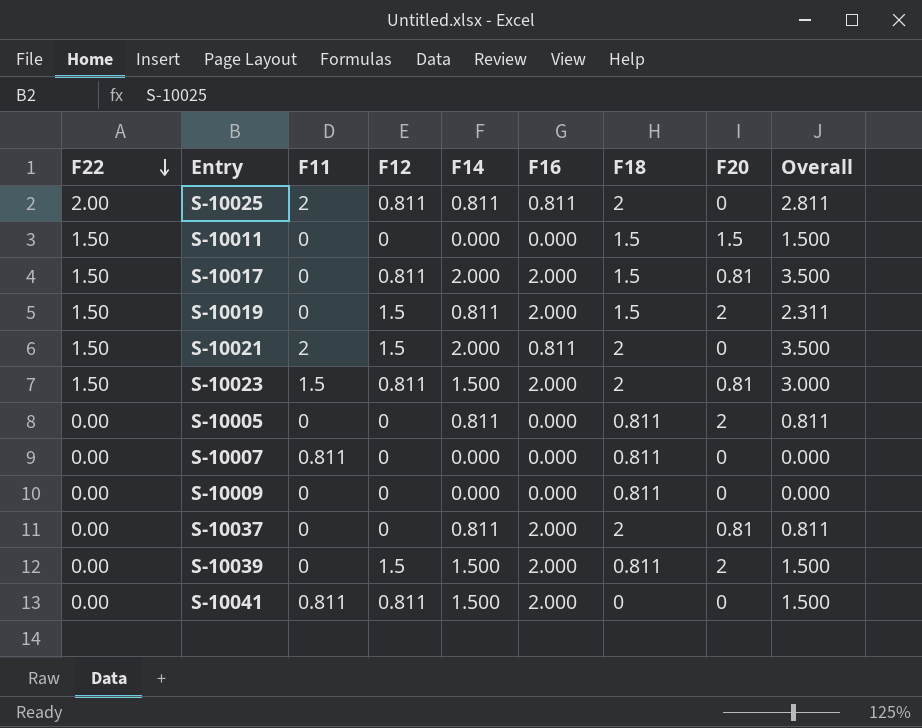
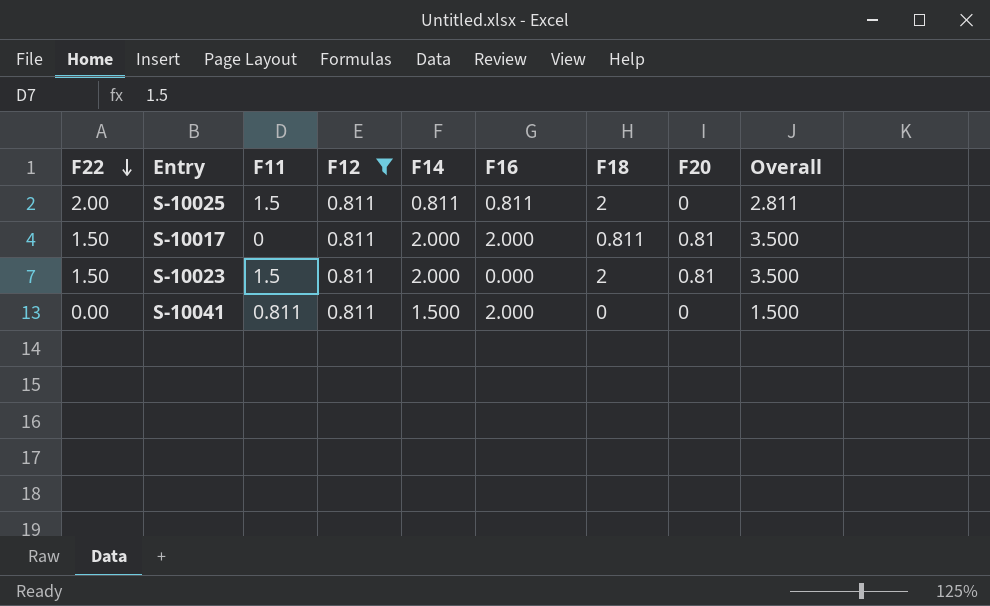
filter: none -> F12 = 0.811
S-10025 | F11: 2 -> 1.5
S-10017 | F18: 1.5 -> 0.811
S-10023 | F14: 1.500 -> 2.000
S-10023 | F16: 2.000 -> 0.000
S-10023 | Overall: 3.000 -> 3.500

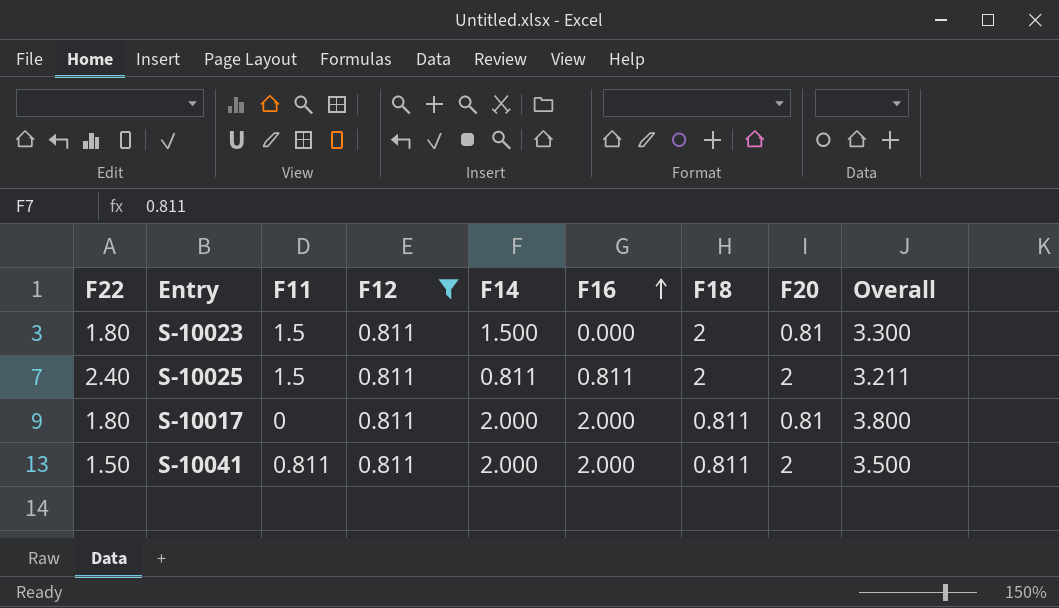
row order: F22 descending -> F16 ascending
S-10023 | F22: 1.50 -> 1.80
S-10023 | F14: 2.000 -> 1.500
S-10023 | Overall: 3.500 -> 3.300
S-10025 | F22: 2.00 -> 2.40
S-10025 | F20: 0 -> 2
S-10025 | Overall: 2.811 -> 3.211
S-10017 | F22: 1.50 -> 1.80
S-10017 | Overall: 3.500 -> 3.800
S-10041 | F22: 0.00 -> 1.50
S-10041 | F14: 1.500 -> 2.000
S-10041 | F18: 0 -> 0.811
S-10041 | F20: 0 -> 2
S-10041 | Overall: 1.500 -> 3.500

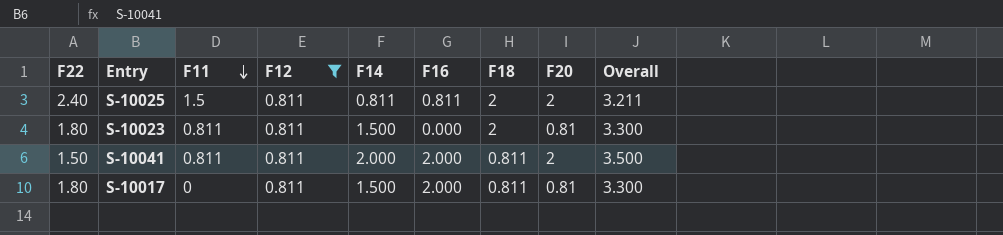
row order: F16 ascending -> F11 descending
S-10023 | F11: 1.5 -> 0.811
S-10017 | F14: 2.000 -> 1.500
S-10017 | Overall: 3.800 -> 3.300

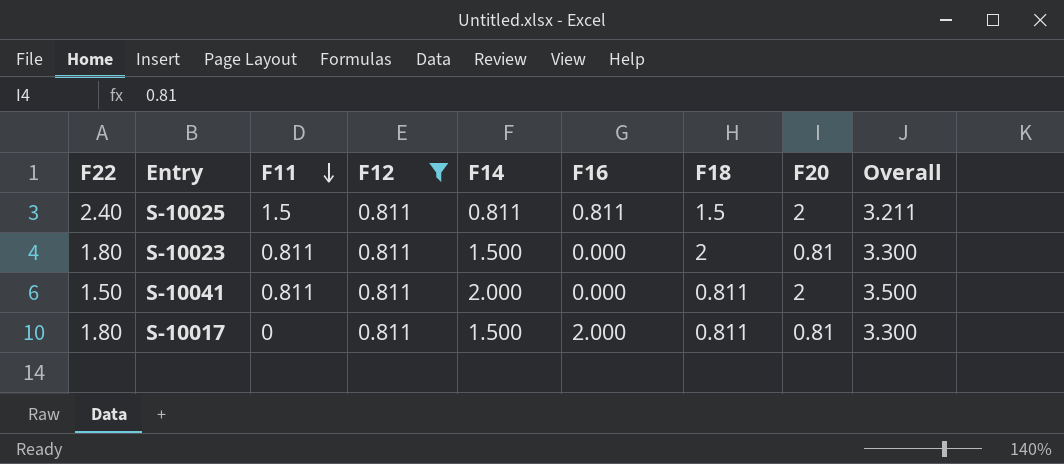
S-10025 | F18: 2 -> 1.5
S-10041 | F16: 2.000 -> 0.000

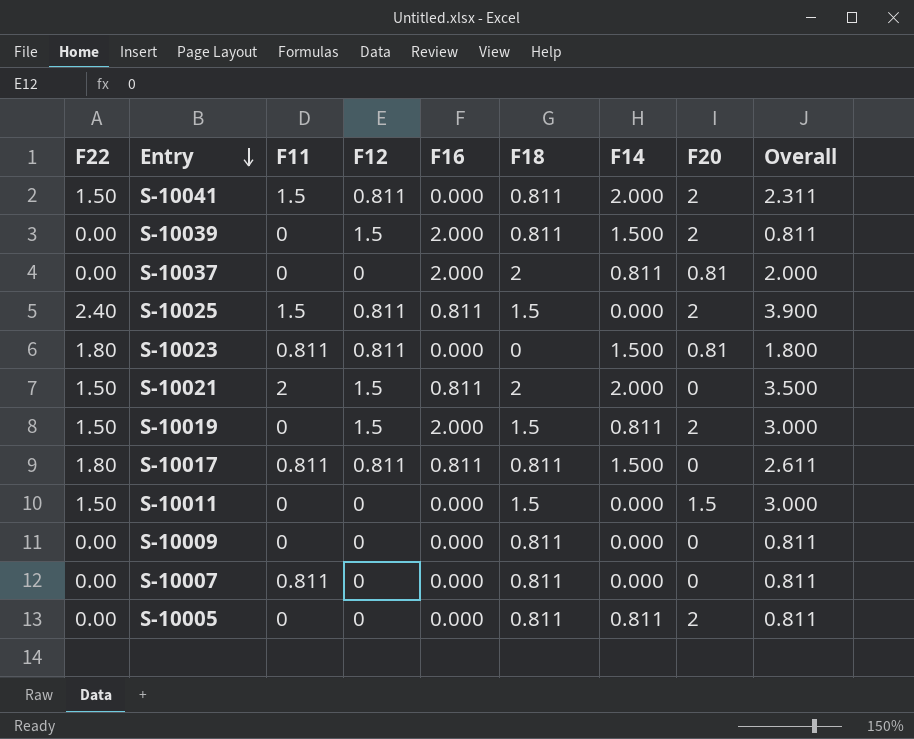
filter: F12 = 0.811 -> none
row order: F11 descending -> Entry descending
column F14 | position: 5 -> 7
column Overall | formula: [F22] + [F14] -> [F22] + [F18]
S-10041 | F11: 0.811 -> 1.5
S-10025 | F14: 0.811 -> 0.000
S-10023 | F18: 2 -> 0
S-10017 | F11: 0 -> 0.811
S-10017 | F16: 2.000 -> 0.811
S-10017 | F20: 0.81 -> 0

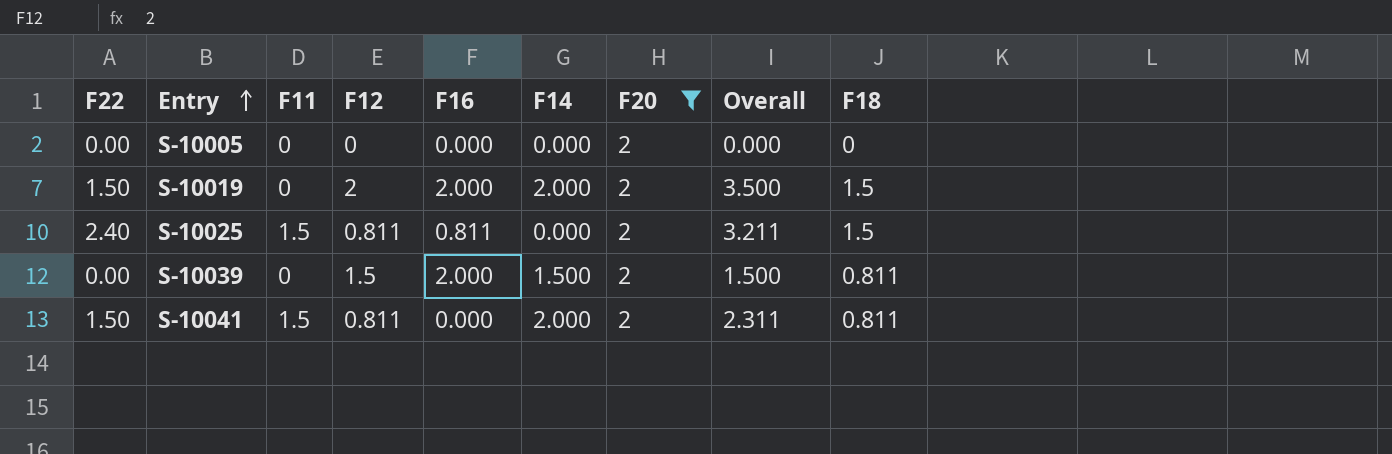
filter: none -> F20 = 2
row order: Entry descending -> Entry ascending
column Overall | formula: [F22] + [F18] -> [F22] + [F12]
column F18 | position: 6 -> 9
S-10005 | F14: 0.811 -> 0.000
S-10005 | F18: 0.811 -> 0
S-10019 | F12: 1.5 -> 2
S-10019 | F14: 0.811 -> 2.000

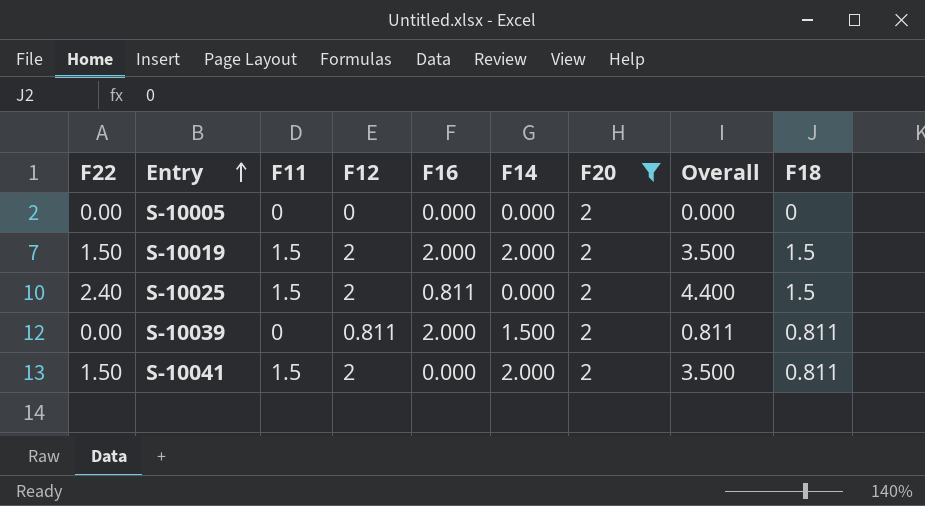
S-10019 | F11: 0 -> 1.5
S-10025 | F12: 0.811 -> 2
S-10025 | Overall: 3.211 -> 4.400
S-10039 | F12: 1.5 -> 0.811
S-10039 | Overall: 1.500 -> 0.811
S-10041 | F12: 0.811 -> 2
S-10041 | Overall: 2.311 -> 3.500

